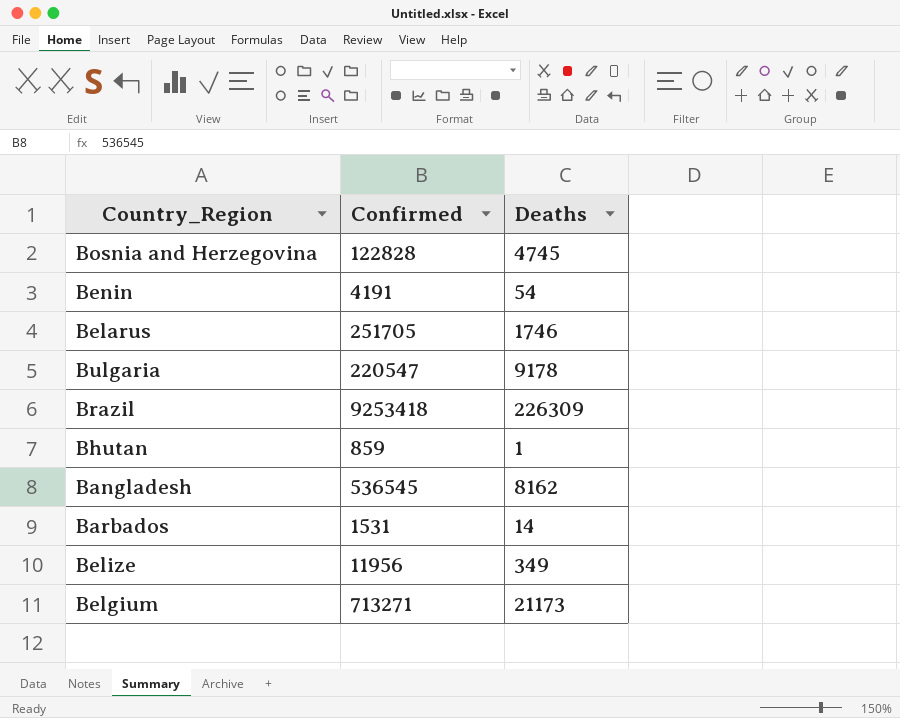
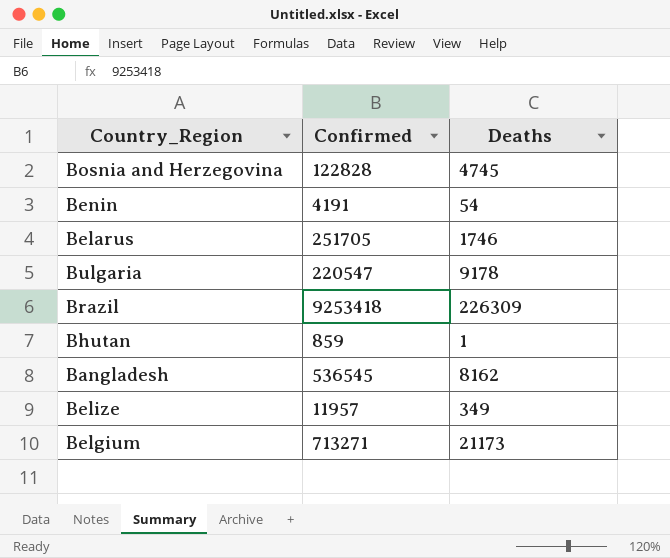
row Barbados: 1531 | 14 -> none
Belize | Confirmed: 11956 -> 11957

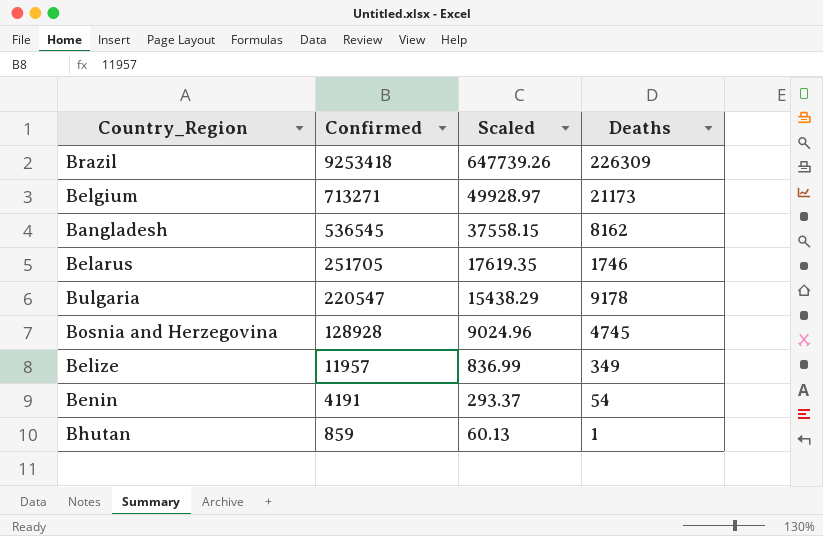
row order: none -> Confirmed descending
column Scaled | formula: none -> [Confirmed] * 0.07
Bosnia and Herzegovina | Confirmed: 122828 -> 128928

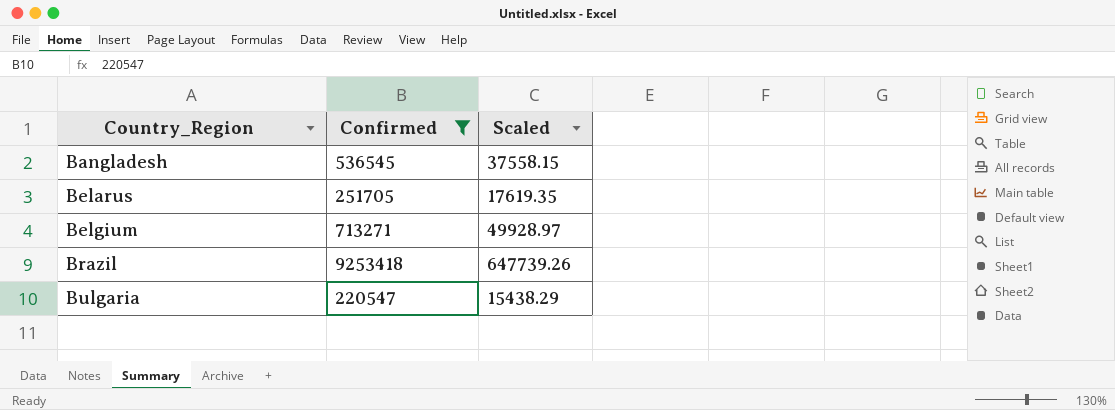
filter: none -> Confirmed >= 220547
row order: Confirmed descending -> Country_Region ascending
column Deaths | position: 4 -> none

